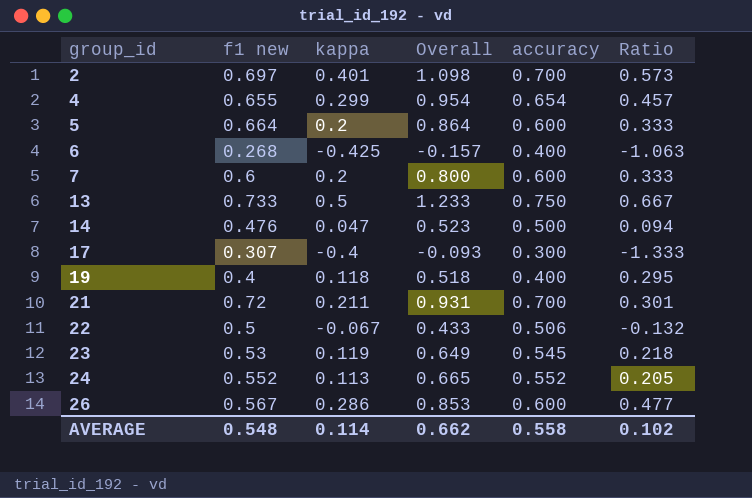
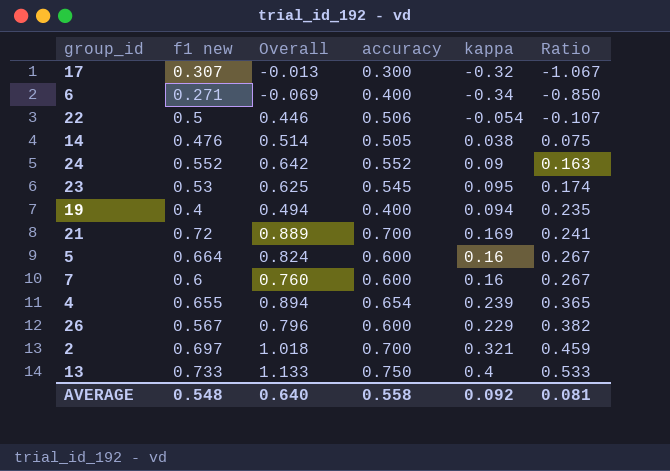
row order: group_id ascending -> Ratio ascending
column kappa | position: 3 -> 5
17 | Overall: -0.093 -> -0.013
17 | kappa: -0.4 -> -0.32
17 | Ratio: -1.333 -> -1.067
6 | f1 new: 0.268 -> 0.271
6 | Overall: -0.157 -> -0.069
6 | kappa: -0.425 -> -0.34
6 | Ratio: -1.063 -> -0.850
22 | Overall: 0.433 -> 0.446
22 | kappa: -0.067 -> -0.054
22 | Ratio: -0.132 -> -0.107
14 | Overall: 0.523 -> 0.514
14 | accuracy: 0.500 -> 0.505
14 | kappa: 0.047 -> 0.038
14 | Ratio: 0.094 -> 0.075
24 | Overall: 0.665 -> 0.642
24 | kappa: 0.113 -> 0.09
24 | Ratio: 0.205 -> 0.163
23 | Overall: 0.649 -> 0.625
23 | kappa: 0.119 -> 0.095
23 | Ratio: 0.218 -> 0.174
19 | Overall: 0.518 -> 0.494
19 | kappa: 0.118 -> 0.094
19 | Ratio: 0.295 -> 0.235
21 | Overall: 0.931 -> 0.889
21 | kappa: 0.211 -> 0.169
21 | Ratio: 0.301 -> 0.241
5 | Overall: 0.864 -> 0.824
5 | kappa: 0.2 -> 0.16
5 | Ratio: 0.333 -> 0.267
7 | Overall: 0.800 -> 0.760
7 | kappa: 0.2 -> 0.16
7 | Ratio: 0.333 -> 0.267
4 | Overall: 0.954 -> 0.894
4 | kappa: 0.299 -> 0.239
4 | Ratio: 0.457 -> 0.365
26 | Overall: 0.853 -> 0.796
26 | kappa: 0.286 -> 0.229
26 | Ratio: 0.477 -> 0.382
2 | Overall: 1.098 -> 1.018
2 | kappa: 0.401 -> 0.321
2 | Ratio: 0.573 -> 0.459
13 | Overall: 1.233 -> 1.133
13 | kappa: 0.5 -> 0.4
13 | Ratio: 0.667 -> 0.533
AVERAGE | Overall: 0.662 -> 0.640
AVERAGE | kappa: 0.114 -> 0.092
AVERAGE | Ratio: 0.102 -> 0.081

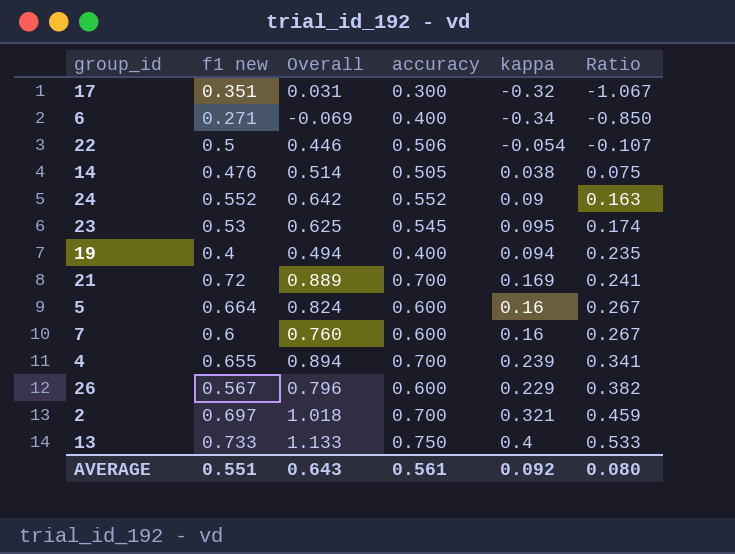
17 | f1 new: 0.307 -> 0.351
17 | Overall: -0.013 -> 0.031
4 | accuracy: 0.654 -> 0.700
4 | Ratio: 0.365 -> 0.341
AVERAGE | f1 new: 0.548 -> 0.551
AVERAGE | Overall: 0.640 -> 0.643
AVERAGE | accuracy: 0.558 -> 0.561
AVERAGE | Ratio: 0.081 -> 0.080

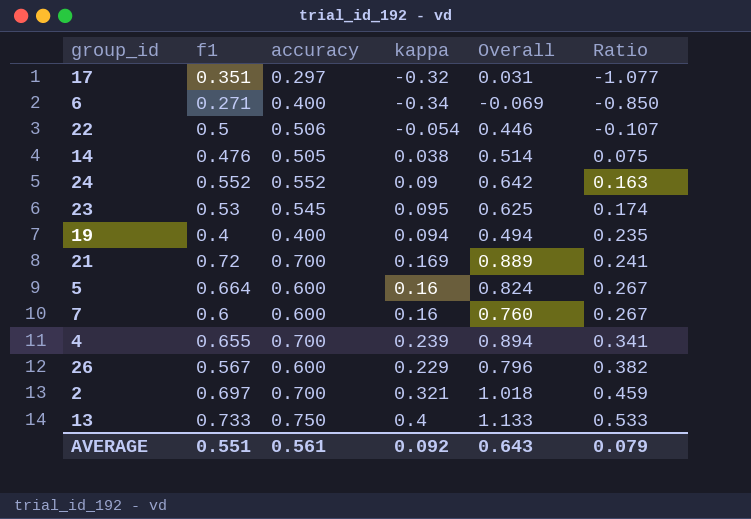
column name: f1 new -> f1
column Overall | position: 3 -> 5
17 | accuracy: 0.300 -> 0.297
17 | Ratio: -1.067 -> -1.077
AVERAGE | Ratio: 0.080 -> 0.079

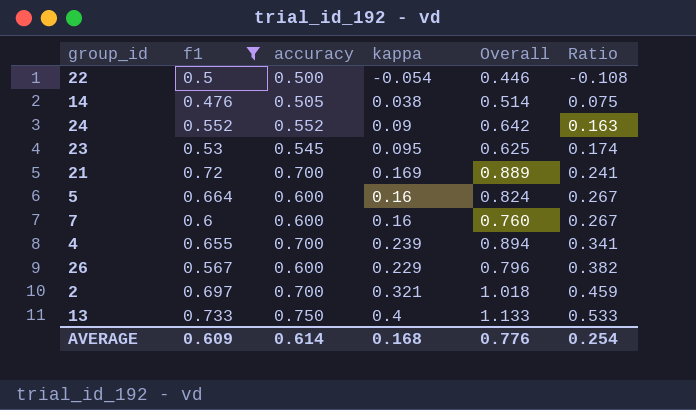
filter: none -> f1 >= 0.476
22 | accuracy: 0.506 -> 0.500
22 | Ratio: -0.107 -> -0.108
AVERAGE | f1: 0.551 -> 0.609
AVERAGE | accuracy: 0.561 -> 0.614
AVERAGE | kappa: 0.092 -> 0.168
AVERAGE | Overall: 0.643 -> 0.776
AVERAGE | Ratio: 0.079 -> 0.254

